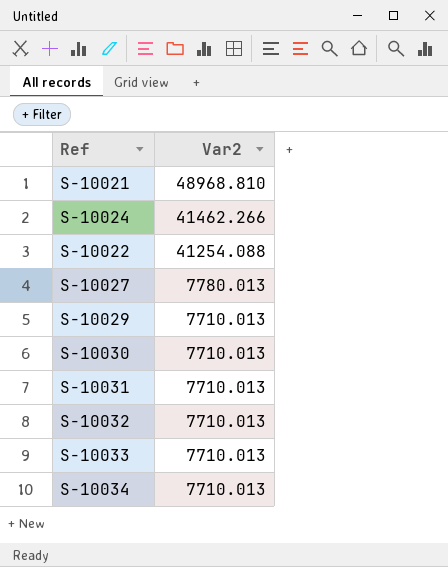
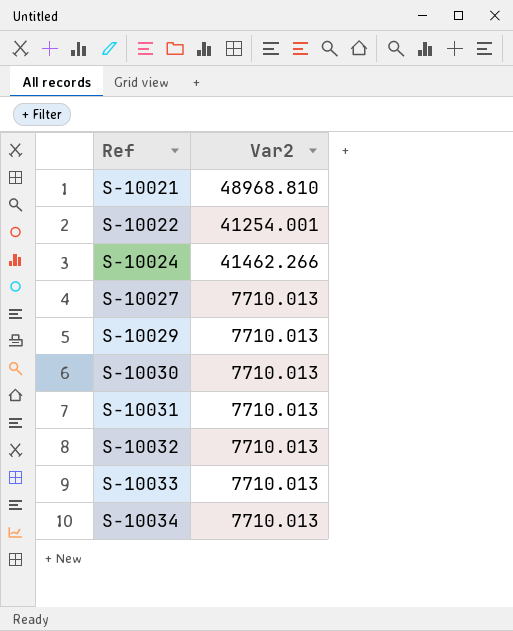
row order: Var2 descending -> Ref ascending
S-10022 | Var2: 41254.088 -> 41254.001
S-10027 | Var2: 7780.013 -> 7710.013

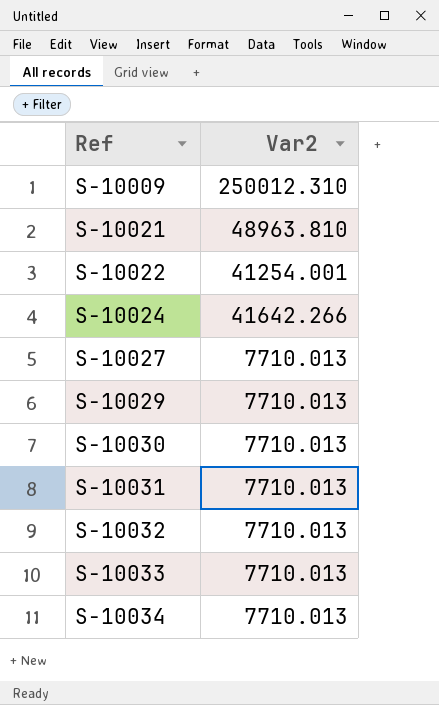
row S-10009: none -> 250012.310
S-10021 | Var2: 48968.810 -> 48963.810
S-10024 | Var2: 41462.266 -> 41642.266

